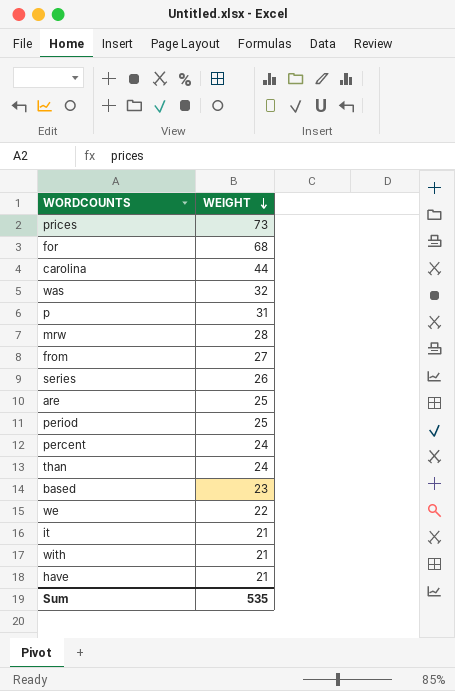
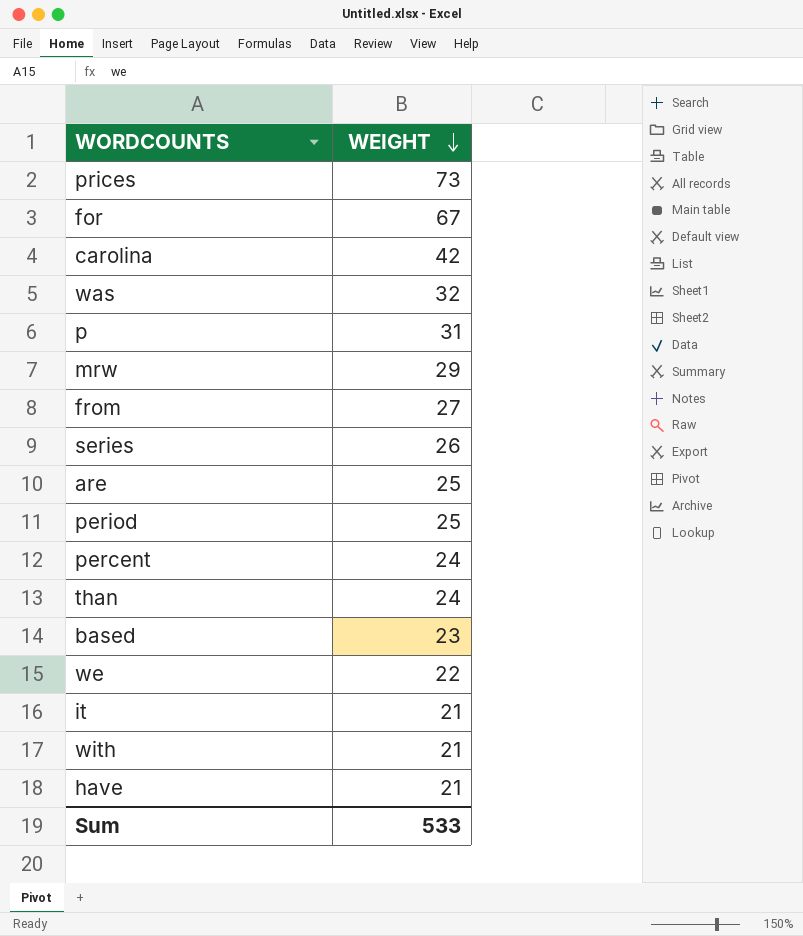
for | WEIGHT: 68 -> 67
carolina | WEIGHT: 44 -> 42
mrw | WEIGHT: 28 -> 29
Sum | WEIGHT: 535 -> 533

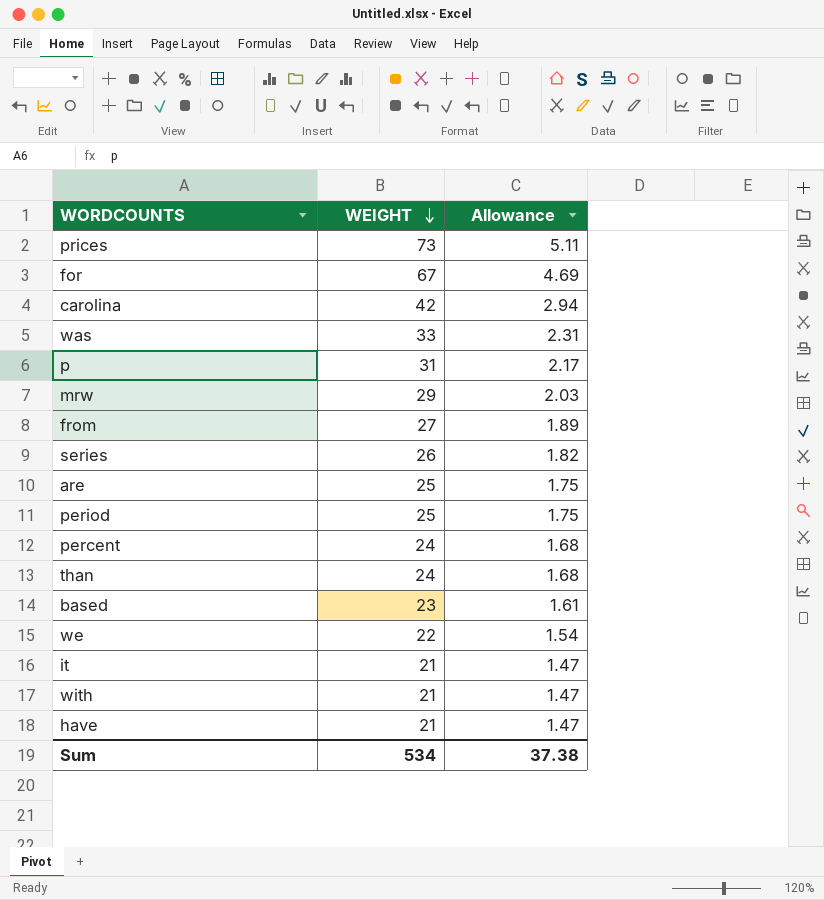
column Allowance | formula: none -> [WEIGHT] * 0.07
was | WEIGHT: 32 -> 33
Sum | WEIGHT: 533 -> 534

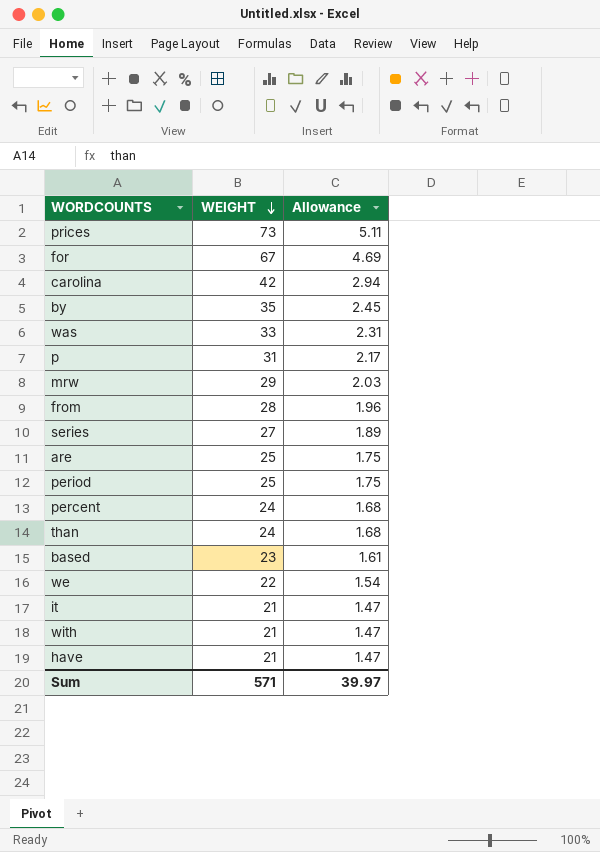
row by: none -> 35 | 2.45
from | WEIGHT: 27 -> 28
from | Allowance: 1.89 -> 1.96
series | WEIGHT: 26 -> 27
series | Allowance: 1.82 -> 1.89
Sum | WEIGHT: 534 -> 571
Sum | Allowance: 37.38 -> 39.97

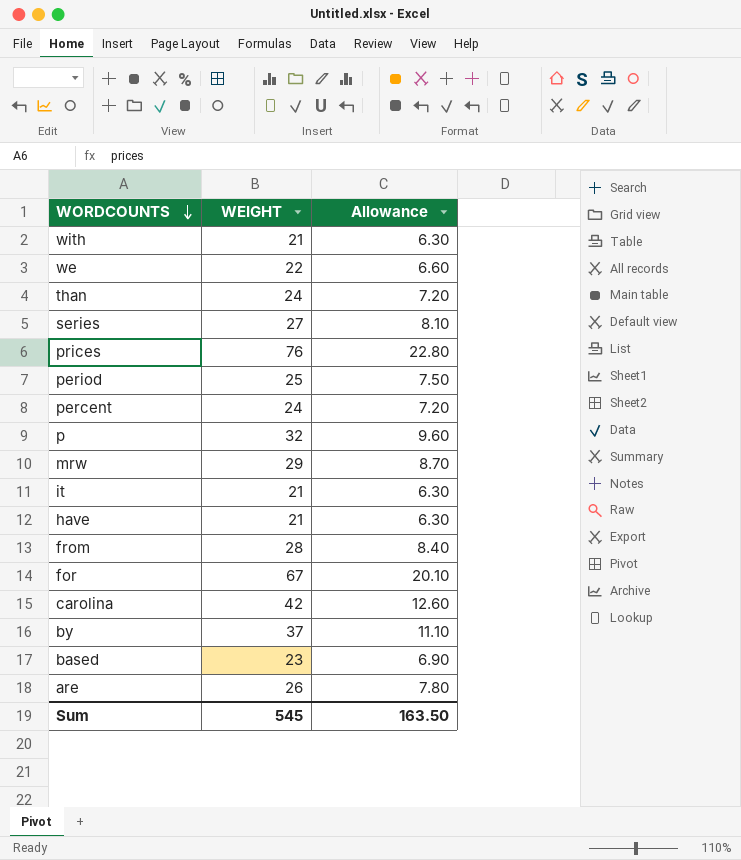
row order: WEIGHT descending -> WORDCOUNTS descending
column Allowance | formula: [WEIGHT] * 0.07 -> [WEIGHT] * 0.3
row was: 33 | 2.31 -> none
prices | WEIGHT: 73 -> 76
p | WEIGHT: 31 -> 32
by | WEIGHT: 35 -> 37
are | WEIGHT: 25 -> 26
Sum | WEIGHT: 571 -> 545
Sum | Allowance: 39.97 -> 163.50

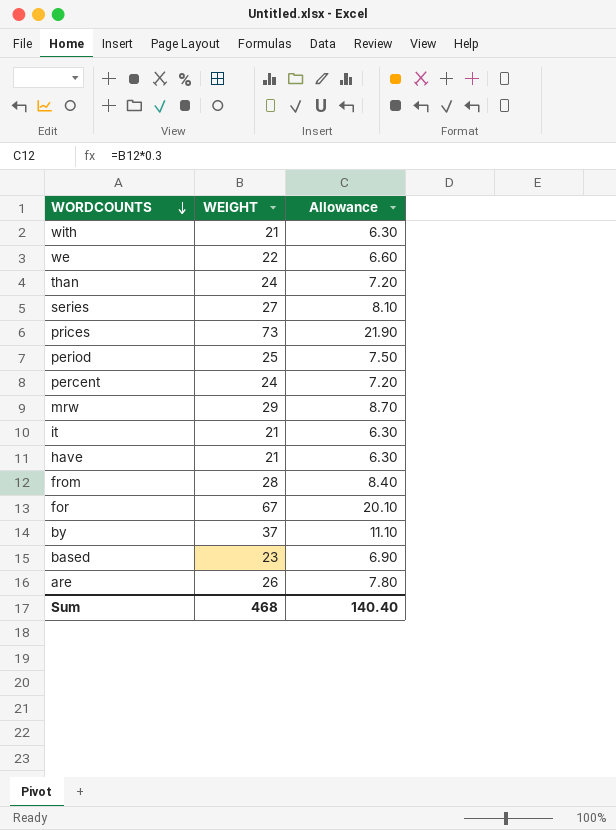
row p: 32 | 9.60 -> none
row carolina: 42 | 12.60 -> none
prices | WEIGHT: 76 -> 73
prices | Allowance: 22.80 -> 21.90
Sum | WEIGHT: 545 -> 468
Sum | Allowance: 163.50 -> 140.40

